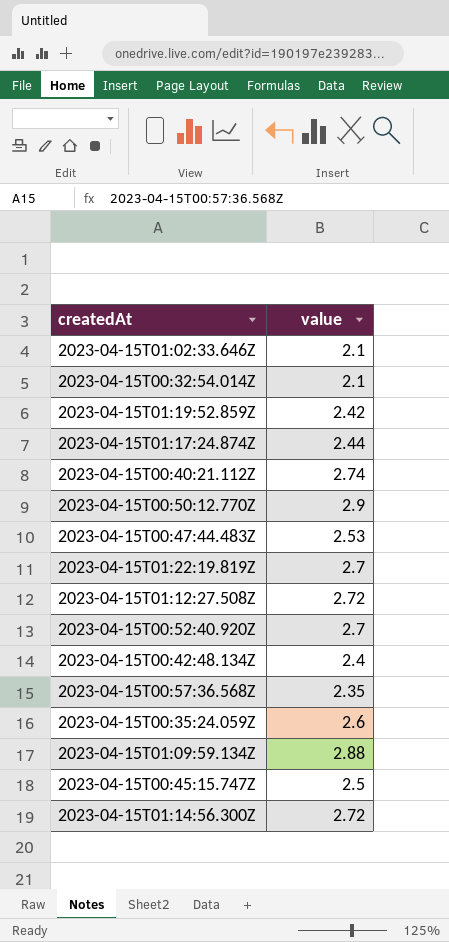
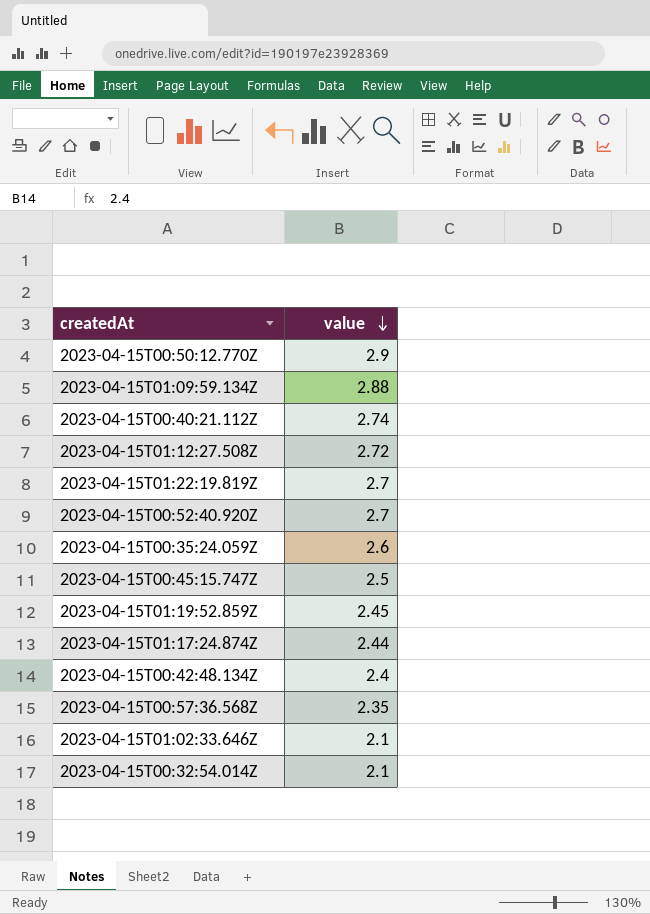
row order: none -> value descending
row 2023-04-15T00:47:44.483Z: 2.53 -> none
row 2023-04-15T01:14:56.300Z: 2.72 -> none
2023-04-15T01:19:52.859Z | value: 2.42 -> 2.45

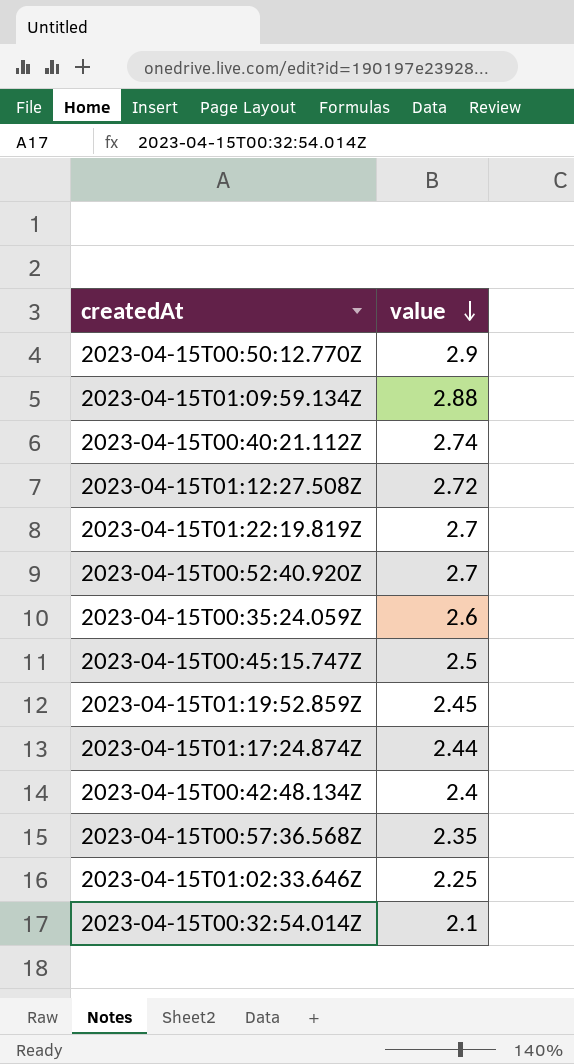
2023-04-15T01:02:33.646Z | value: 2.1 -> 2.25

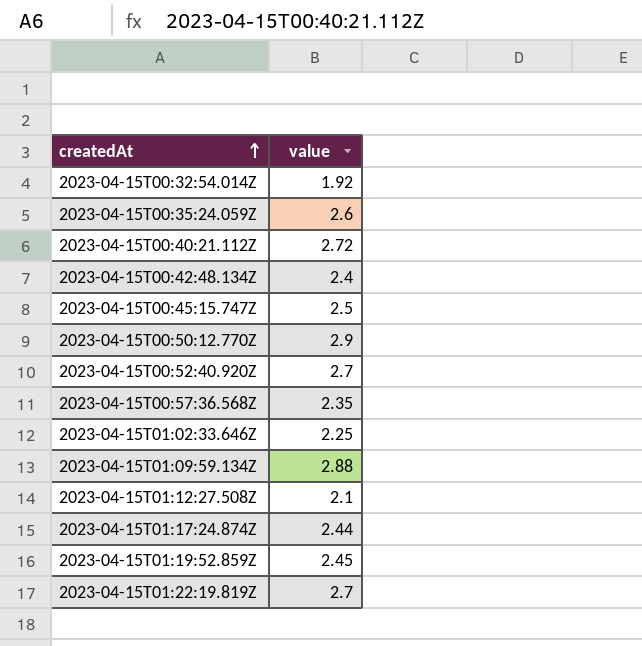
row order: value descending -> createdAt ascending
2023-04-15T00:32:54.014Z | value: 2.1 -> 1.92
2023-04-15T00:40:21.112Z | value: 2.74 -> 2.72
2023-04-15T01:12:27.508Z | value: 2.72 -> 2.1

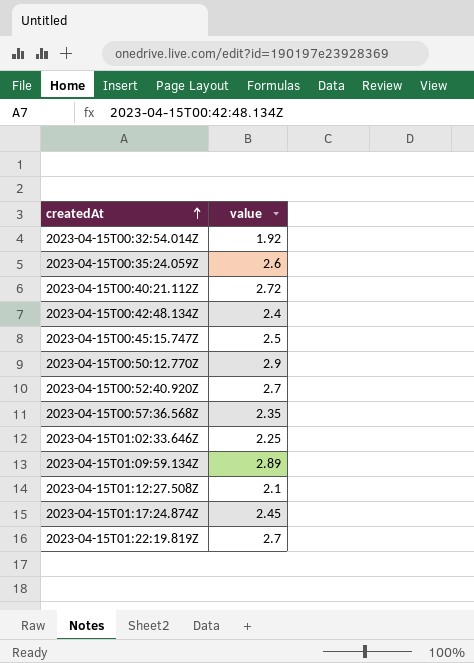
row 2023-04-15T01:19:52.859Z: 2.45 -> none
2023-04-15T01:09:59.134Z | value: 2.88 -> 2.89
2023-04-15T01:17:24.874Z | value: 2.44 -> 2.45

